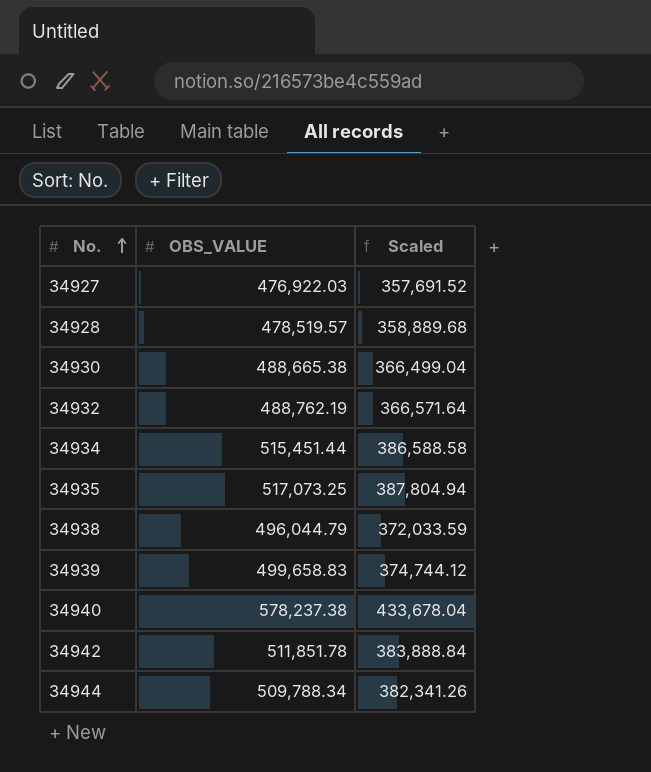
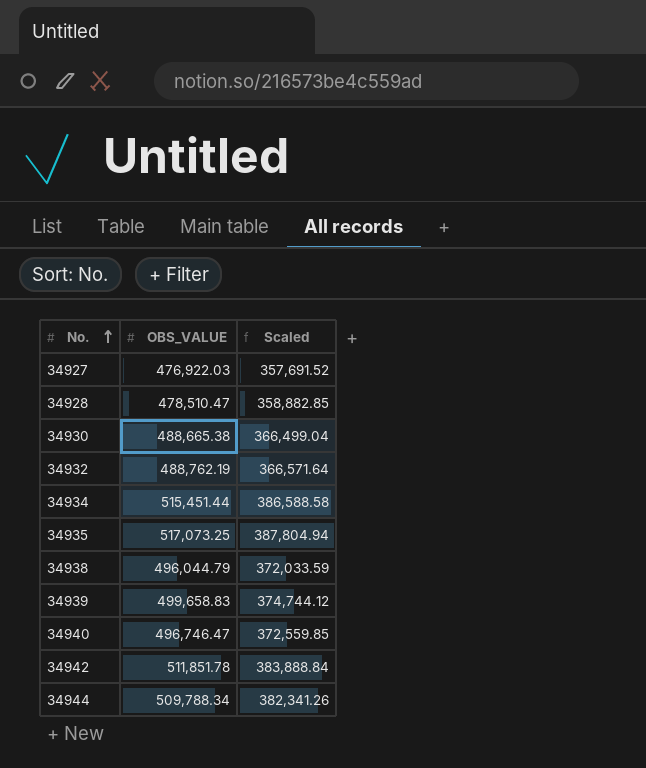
34928 | OBS_VALUE: 478,519.57 -> 478,510.47
34928 | Scaled: 358,889.68 -> 358,882.85
34940 | OBS_VALUE: 578,237.38 -> 496,746.47
34940 | Scaled: 433,678.04 -> 372,559.85

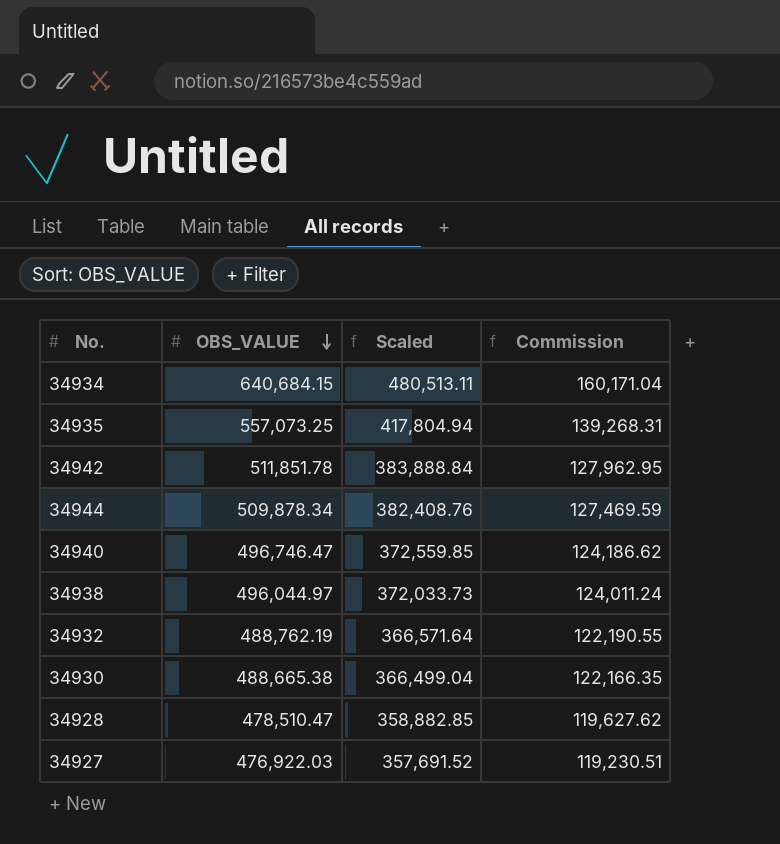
row order: No. ascending -> OBS_VALUE descending
column Commission | formula: none -> [OBS_VALUE] * 0.25
row 34939: 499,658.83 | 374,744.12 -> none
34934 | OBS_VALUE: 515,451.44 -> 640,684.15
34934 | Scaled: 386,588.58 -> 480,513.11
34935 | OBS_VALUE: 517,073.25 -> 557,073.25
34935 | Scaled: 387,804.94 -> 417,804.94
34944 | OBS_VALUE: 509,788.34 -> 509,878.34
34944 | Scaled: 382,341.26 -> 382,408.76
34938 | OBS_VALUE: 496,044.79 -> 496,044.97
34938 | Scaled: 372,033.59 -> 372,033.73

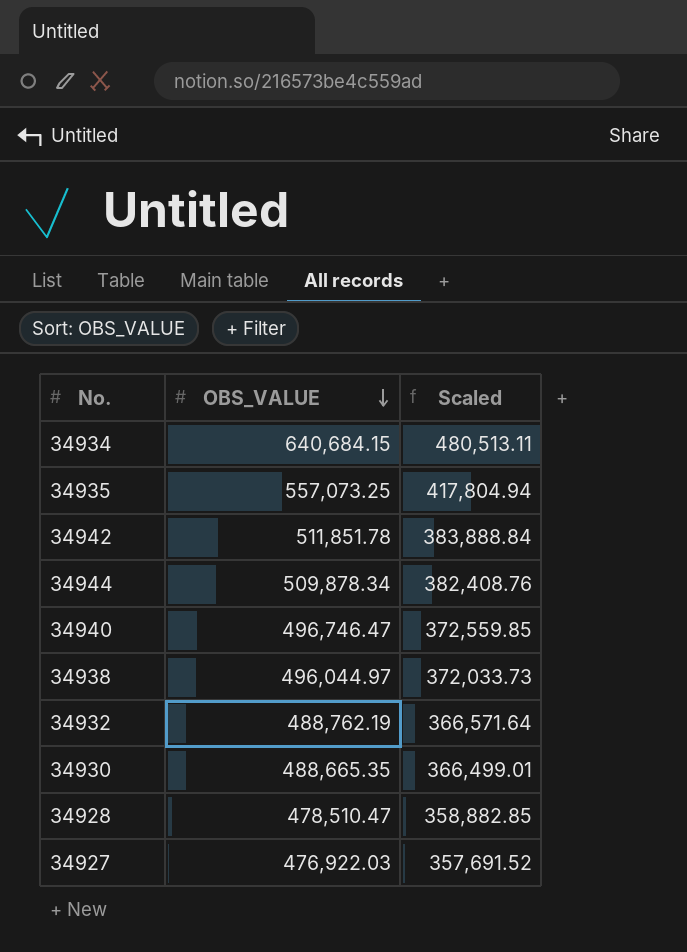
column Commission | formula: [OBS_VALUE] * 0.25 -> none
34930 | OBS_VALUE: 488,665.38 -> 488,665.35
34930 | Scaled: 366,499.04 -> 366,499.01

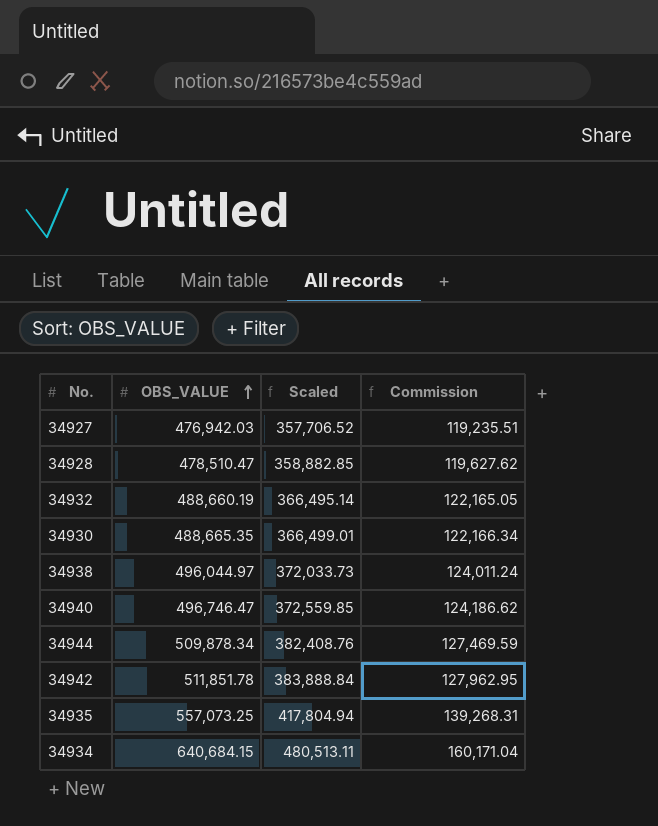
row order: OBS_VALUE descending -> OBS_VALUE ascending
column Commission | formula: none -> [OBS_VALUE] * 0.25
34927 | OBS_VALUE: 476,922.03 -> 476,942.03
34927 | Scaled: 357,691.52 -> 357,706.52
34932 | OBS_VALUE: 488,762.19 -> 488,660.19
34932 | Scaled: 366,571.64 -> 366,495.14

